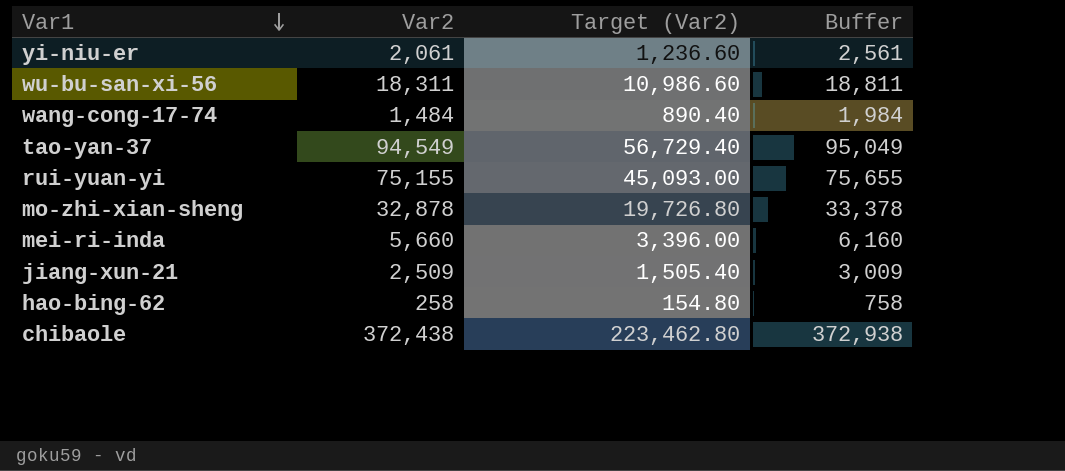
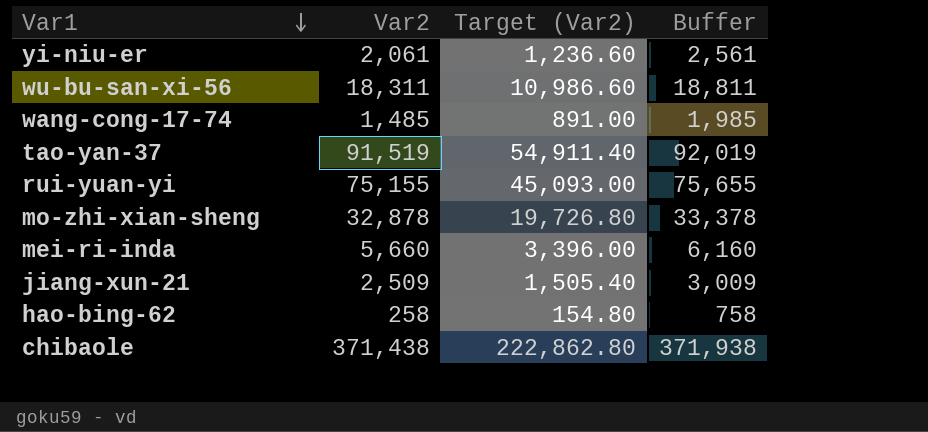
wang-cong-17-74 | Var2: 1,484 -> 1,485
wang-cong-17-74 | Target (Var2): 890.40 -> 891.00
wang-cong-17-74 | Buffer: 1,984 -> 1,985
tao-yan-37 | Var2: 94,549 -> 91,519
tao-yan-37 | Target (Var2): 56,729.40 -> 54,911.40
tao-yan-37 | Buffer: 95,049 -> 92,019
chibaole | Var2: 372,438 -> 371,438
chibaole | Target (Var2): 223,462.80 -> 222,862.80
chibaole | Buffer: 372,938 -> 371,938

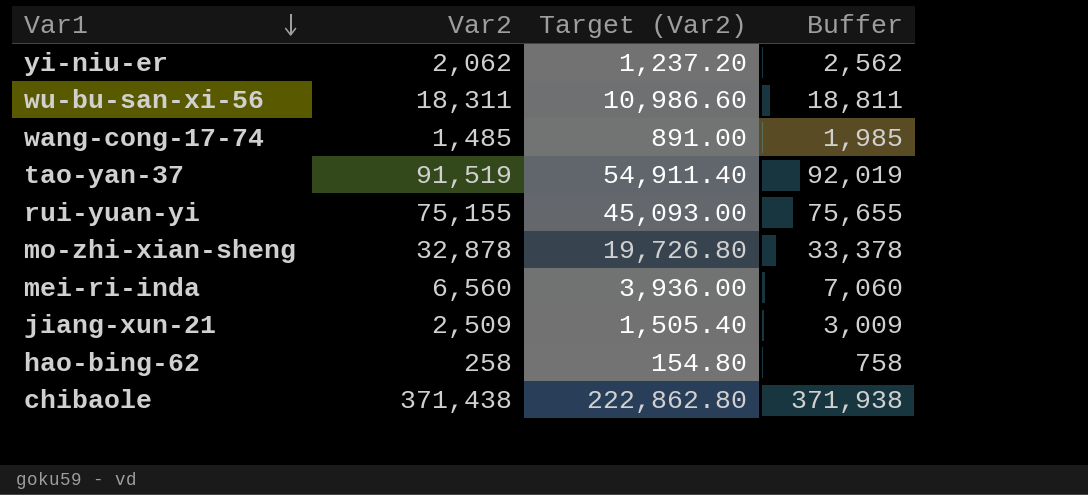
yi-niu-er | Var2: 2,061 -> 2,062
yi-niu-er | Target (Var2): 1,236.60 -> 1,237.20
yi-niu-er | Buffer: 2,561 -> 2,562
mei-ri-inda | Var2: 5,660 -> 6,560
mei-ri-inda | Target (Var2): 3,396.00 -> 3,936.00
mei-ri-inda | Buffer: 6,160 -> 7,060

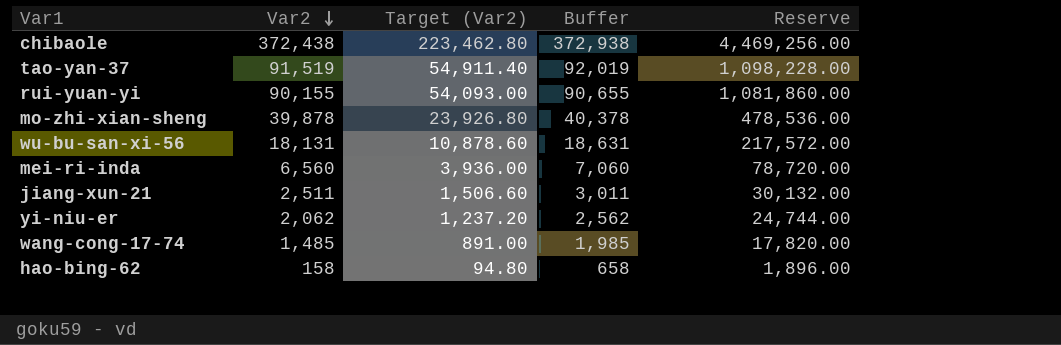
row order: Var1 descending -> Var2 descending
column Reserve | formula: none -> [Var2] * 12
chibaole | Var2: 371,438 -> 372,438
chibaole | Target (Var2): 222,862.80 -> 223,462.80
chibaole | Buffer: 371,938 -> 372,938
rui-yuan-yi | Var2: 75,155 -> 90,155
rui-yuan-yi | Target (Var2): 45,093.00 -> 54,093.00
rui-yuan-yi | Buffer: 75,655 -> 90,655
mo-zhi-xian-sheng | Var2: 32,878 -> 39,878
mo-zhi-xian-sheng | Target (Var2): 19,726.80 -> 23,926.80
mo-zhi-xian-sheng | Buffer: 33,378 -> 40,378
wu-bu-san-xi-56 | Var2: 18,311 -> 18,131
wu-bu-san-xi-56 | Target (Var2): 10,986.60 -> 10,878.60
wu-bu-san-xi-56 | Buffer: 18,811 -> 18,631
jiang-xun-21 | Var2: 2,509 -> 2,511
jiang-xun-21 | Target (Var2): 1,505.40 -> 1,506.60
jiang-xun-21 | Buffer: 3,009 -> 3,011
hao-bing-62 | Var2: 258 -> 158
hao-bing-62 | Target (Var2): 154.80 -> 94.80
hao-bing-62 | Buffer: 758 -> 658

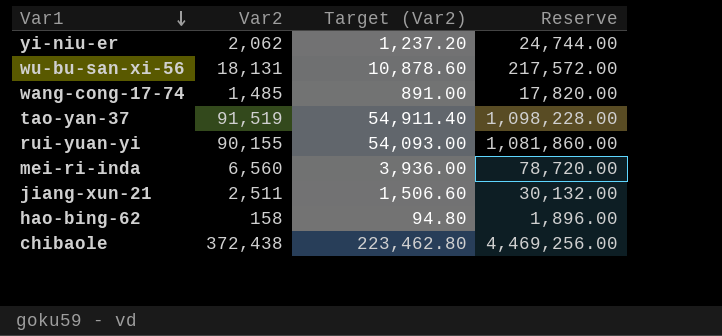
row order: Var2 descending -> Var1 descending
column Buffer | formula: [Var2] + 500 -> none
row mo-zhi-xian-sheng: 39,878 | 23,926.80 | 40,378 | 478,536.00 -> none

